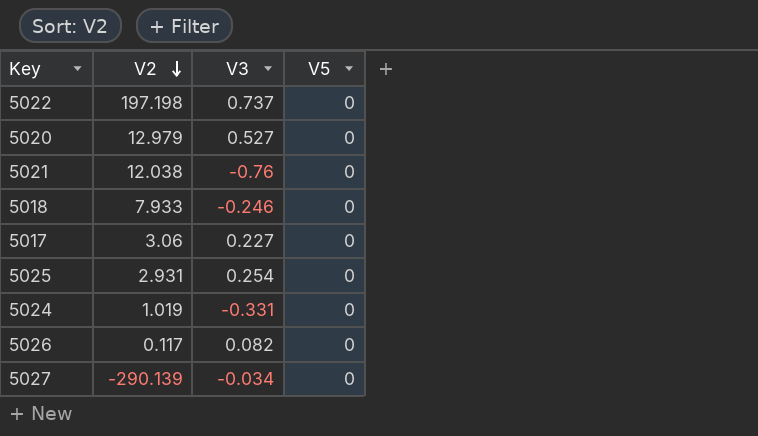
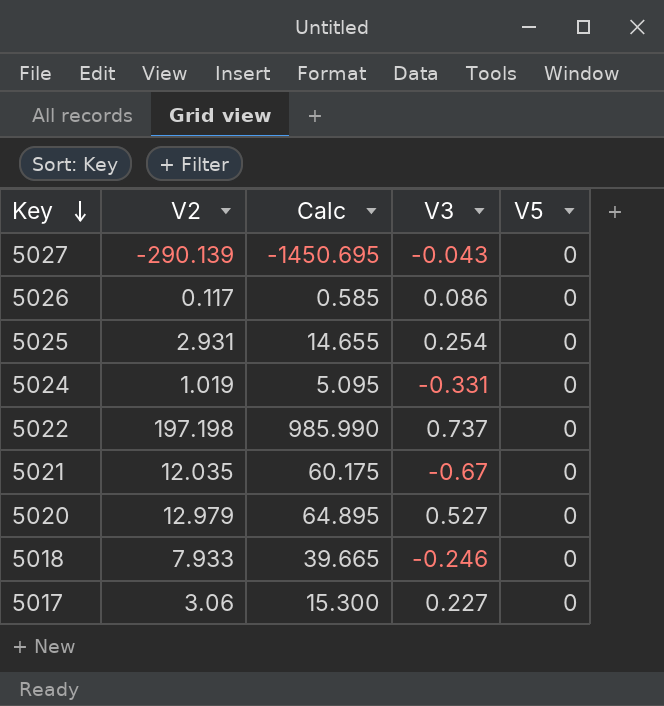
row order: V2 descending -> Key descending
column Calc | formula: none -> [V2] * 5
5027 | V3: -0.034 -> -0.043
5026 | V3: 0.082 -> 0.086
5021 | V2: 12.038 -> 12.035
5021 | V3: -0.76 -> -0.67

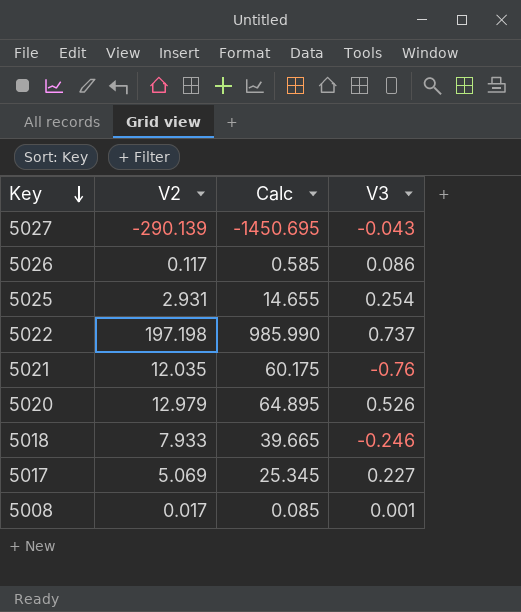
column V5 | position: 5 -> none
row 5024: 1.019 | 5.095 | -0.331 | 0 -> none
5021 | V3: -0.67 -> -0.76
5020 | V3: 0.527 -> 0.526
5017 | V2: 3.06 -> 5.069
5017 | Calc: 15.300 -> 25.345
row 5008: none -> 0.017 | 0.085 | 0.001

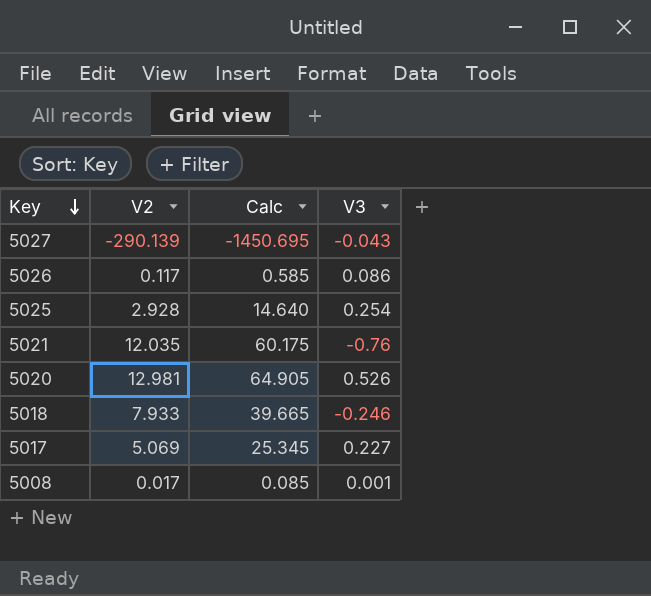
row 5022: 197.198 | 985.990 | 0.737 -> none
5025 | V2: 2.931 -> 2.928
5025 | Calc: 14.655 -> 14.640
5020 | V2: 12.979 -> 12.981
5020 | Calc: 64.895 -> 64.905

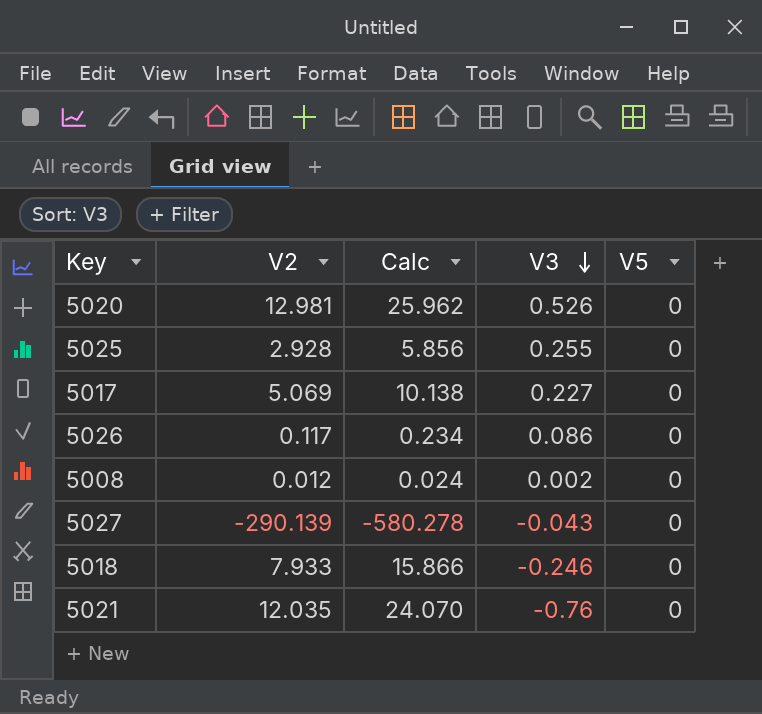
row order: Key descending -> V3 descending
column Calc | formula: [V2] * 5 -> [V2] * 2
column V5 | position: none -> 5
5025 | V3: 0.254 -> 0.255
5008 | V2: 0.017 -> 0.012
5008 | V3: 0.001 -> 0.002

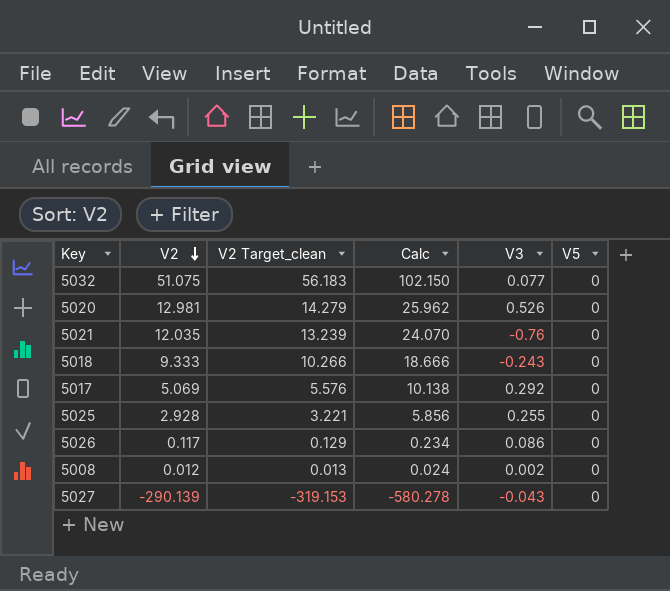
row order: V3 descending -> V2 descending
column V2 Target_clean | formula: none -> [V2] * 1.1
row 5032: none -> 51.075 | 56.183 | 102.150 | 0.077 | 0
5018 | V2: 7.933 -> 9.333
5018 | Calc: 15.866 -> 18.666
5018 | V3: -0.246 -> -0.243
5017 | V3: 0.227 -> 0.292

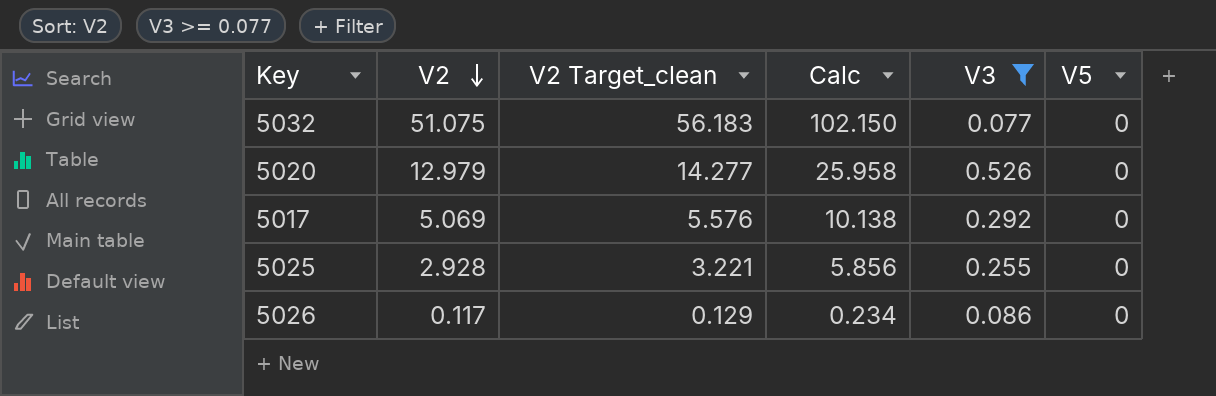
filter: none -> V3 >= 0.077
5020 | V2: 12.981 -> 12.979
5020 | V2 Target_clean: 14.279 -> 14.277
5020 | Calc: 25.962 -> 25.958

